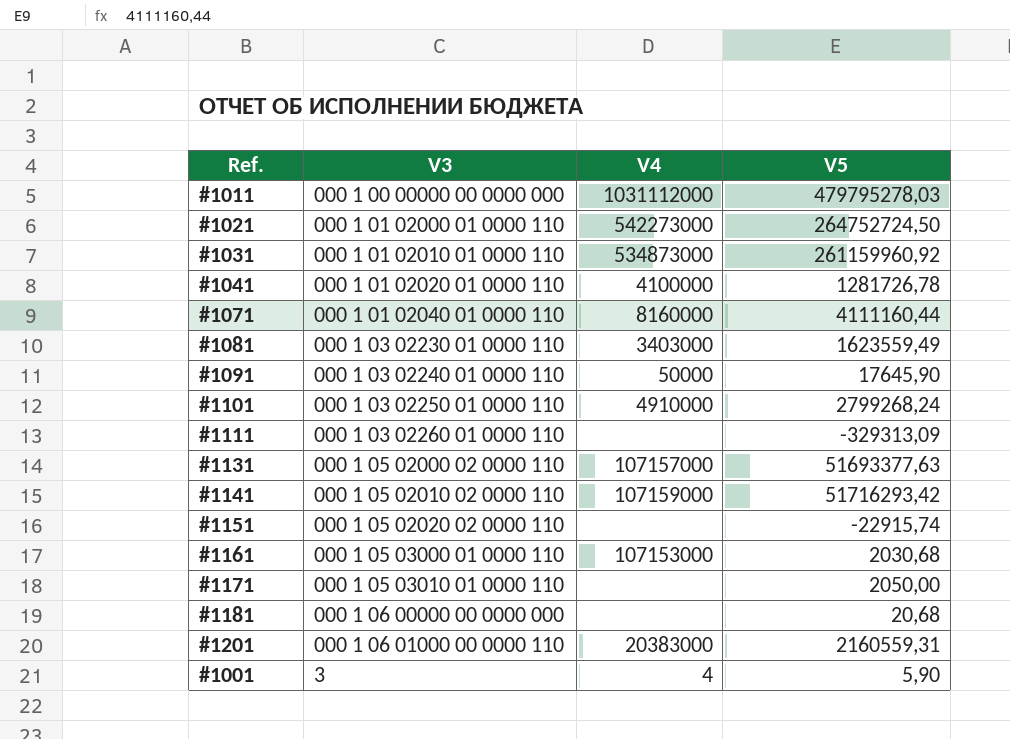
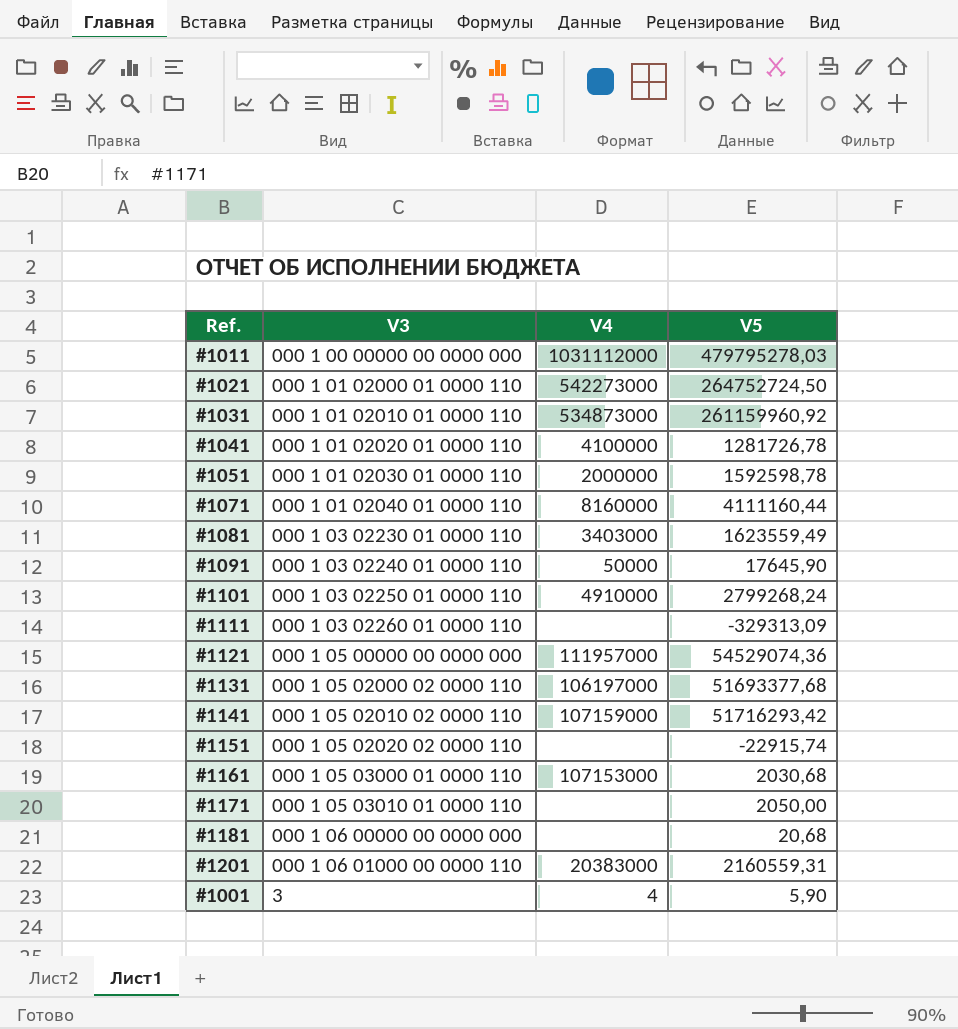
row #1051: none -> 000 1 01 02030 01 0000 110 | 2000000 | 1592598,78
row #1121: none -> 000 1 05 00000 00 0000 000 | 111957000 | 54529074,36
#1131 | V4: 107157000 -> 106197000
#1131 | V5: 51693377,63 -> 51693377,68

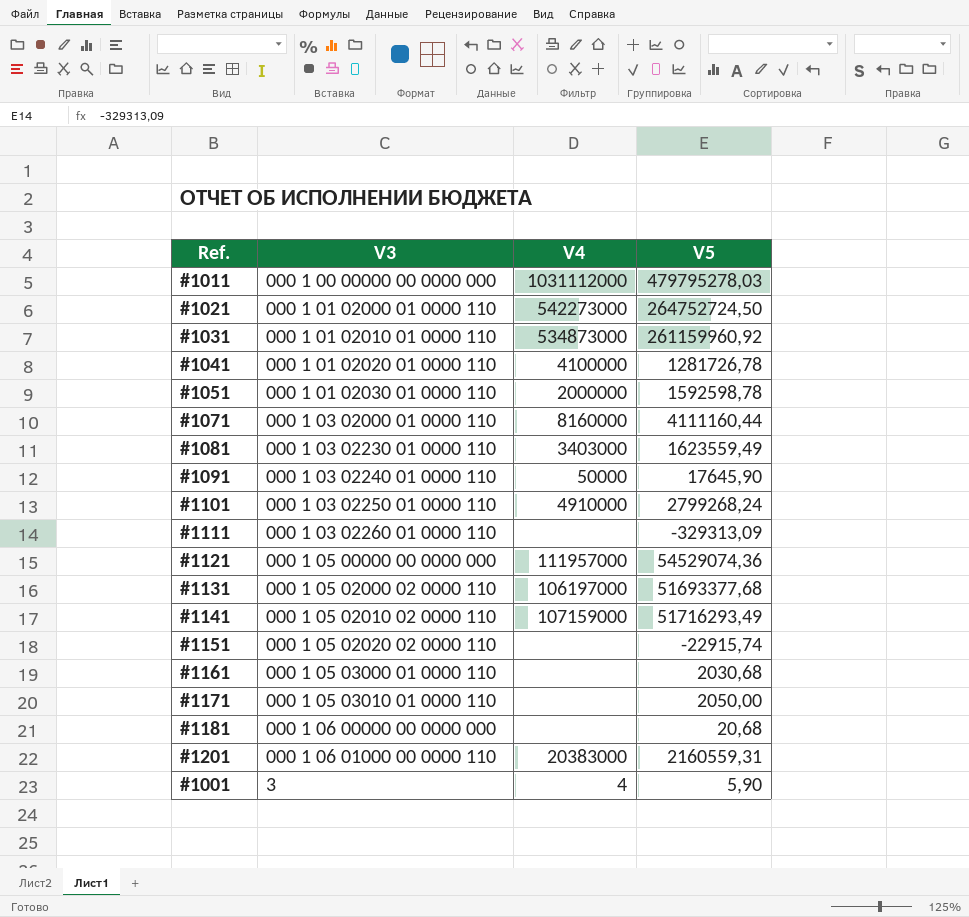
#1071 | V3: 000 1 01 02040 01 0000 110 -> 000 1 03 02000 01 0000 110
#1141 | V5: 51716293,42 -> 51716293,49
#1161 | V4: 107153000 -> none

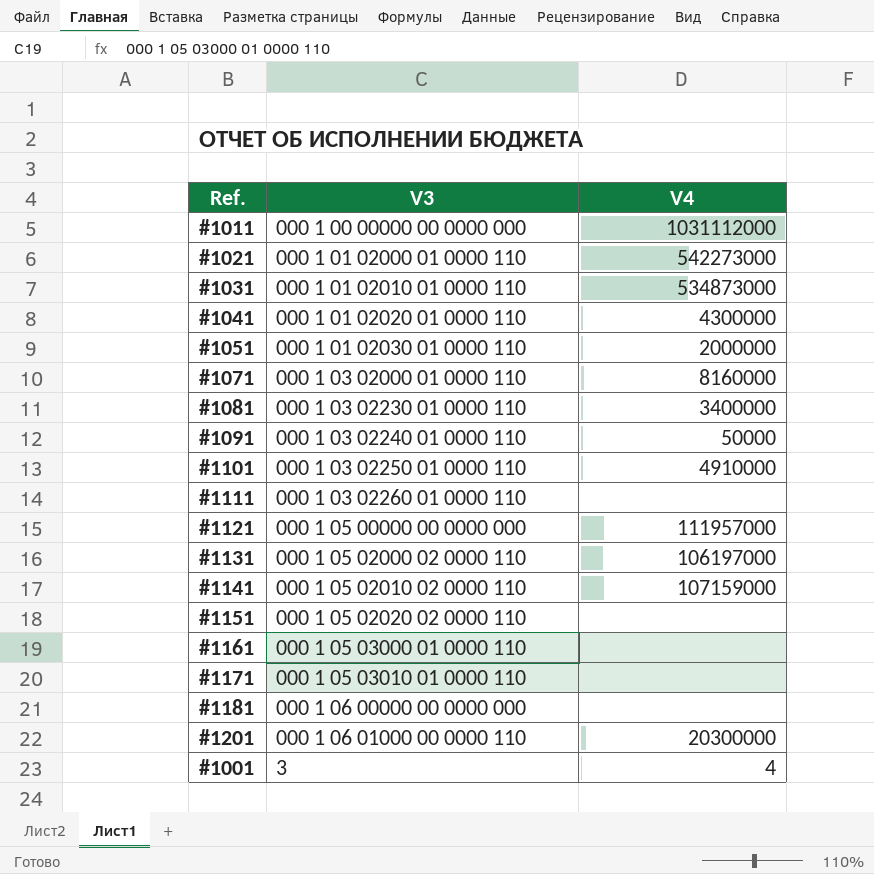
column V5 | position: 4 -> none
#1041 | V4: 4100000 -> 4300000
#1081 | V4: 3403000 -> 3400000
#1201 | V4: 20383000 -> 20300000

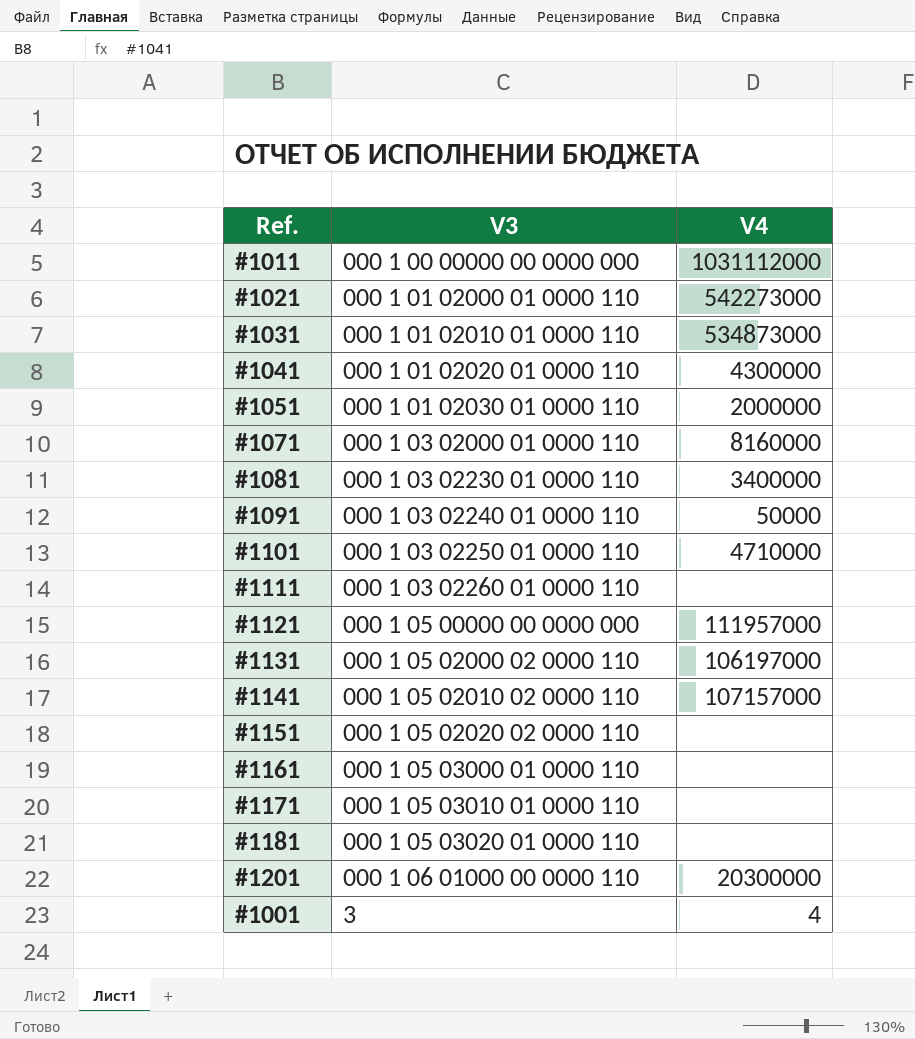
#1101 | V4: 4910000 -> 4710000
#1141 | V4: 107159000 -> 107157000
#1181 | V3: 000 1 06 00000 00 0000 000 -> 000 1 05 03020 01 0000 110

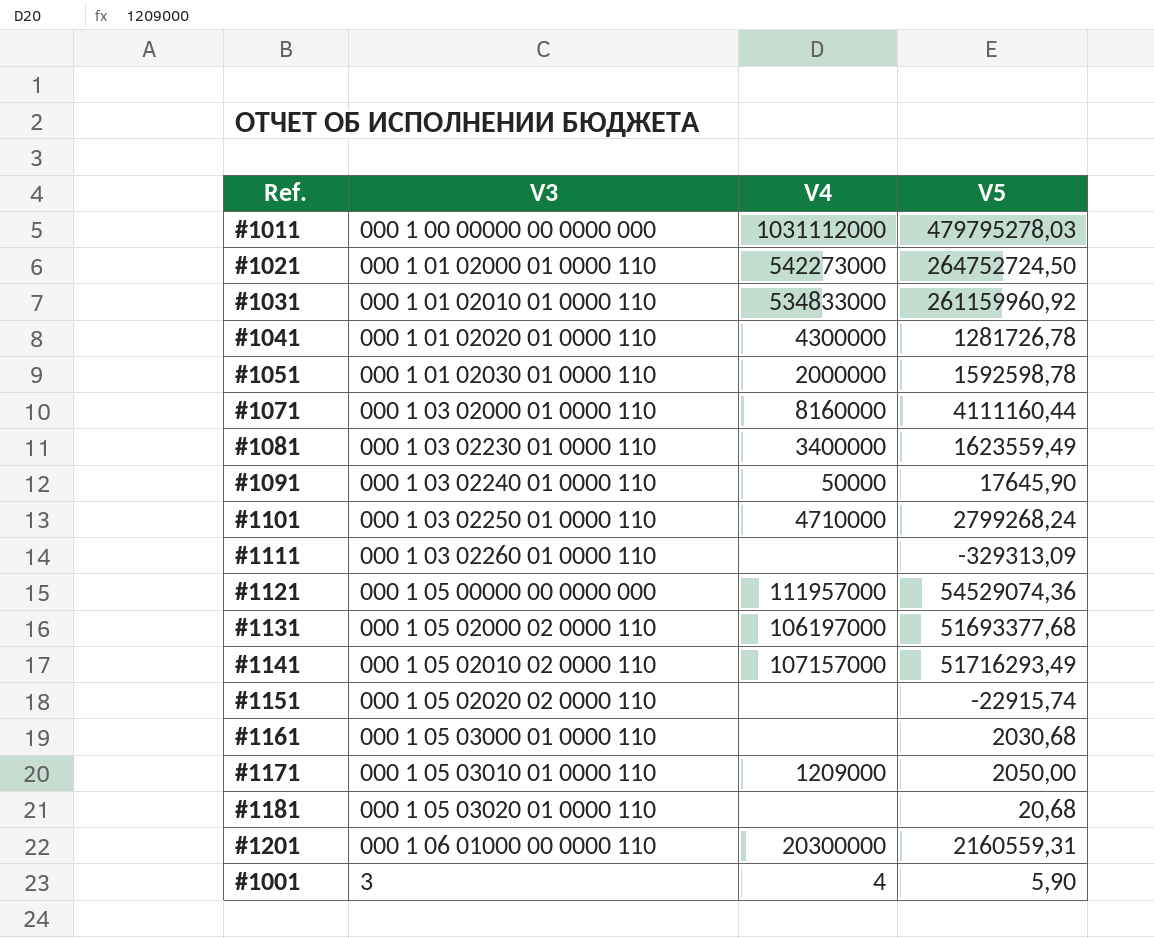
column V5 | position: none -> 4
#1031 | V4: 534873000 -> 534833000
#1171 | V4: none -> 1209000

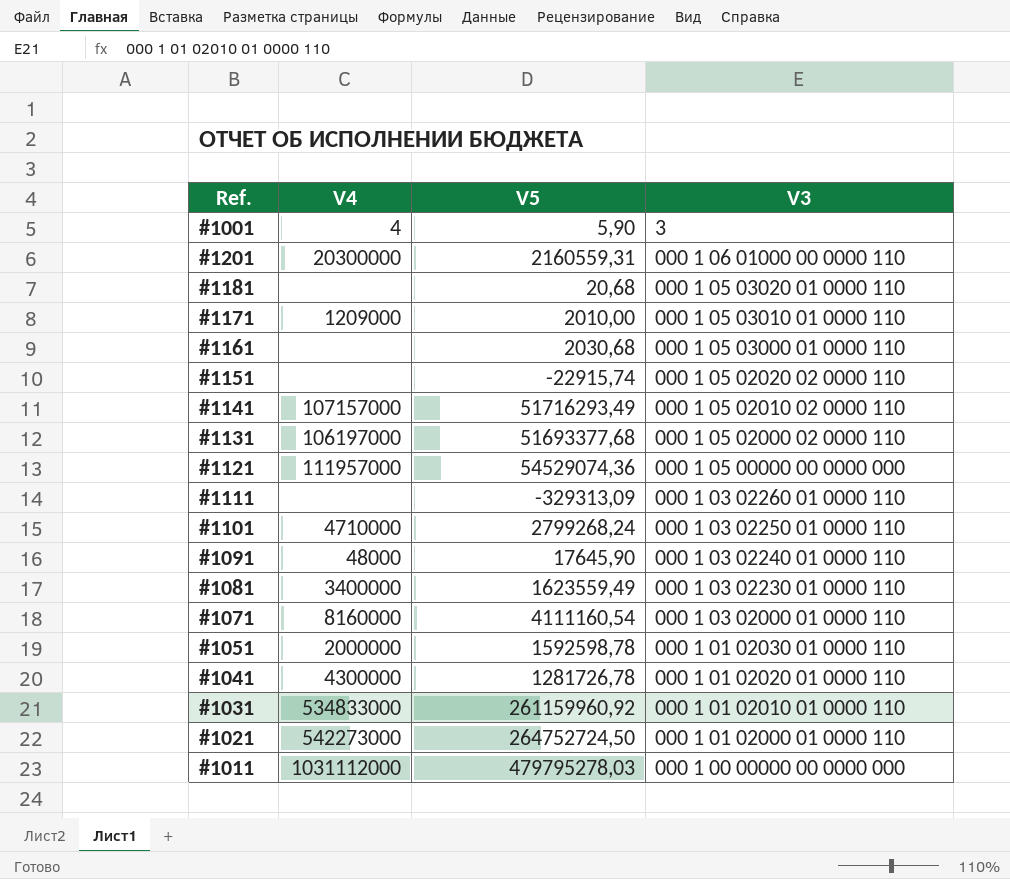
row order: V3 ascending -> V3 descending
column V3 | position: 2 -> 4
#1171 | V5: 2050,00 -> 2010,00
#1091 | V4: 50000 -> 48000
#1071 | V5: 4111160,44 -> 4111160,54

